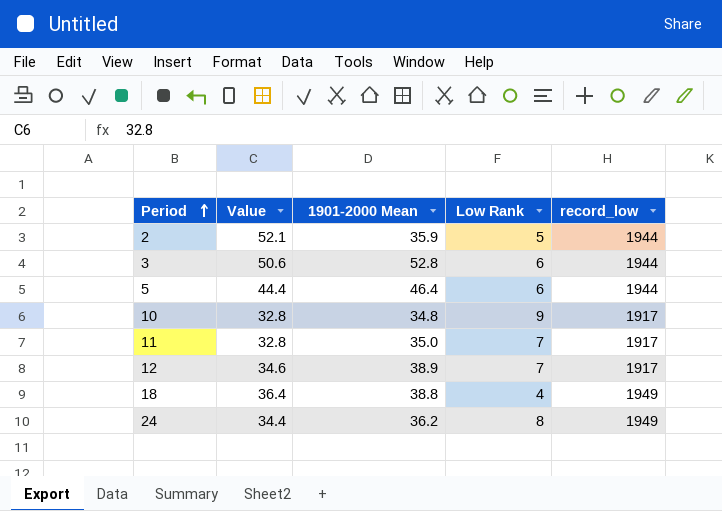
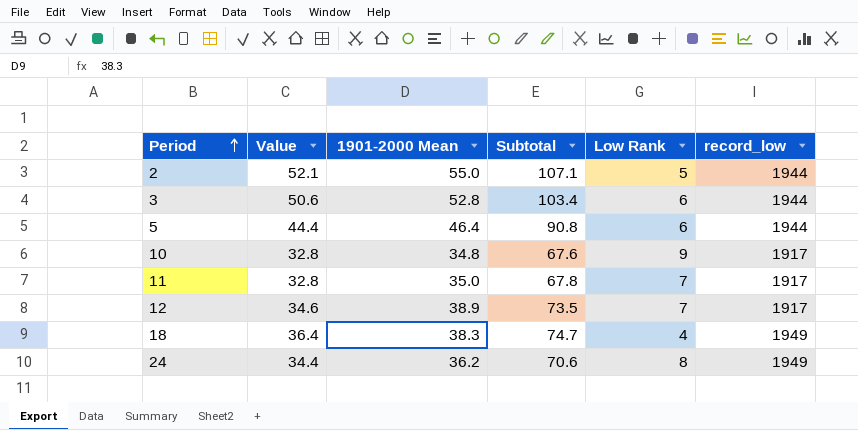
column Subtotal | formula: none -> [Value] + [1901-2000 Mean]
2 | 1901-2000 Mean: 35.9 -> 55.0
18 | 1901-2000 Mean: 38.8 -> 38.3

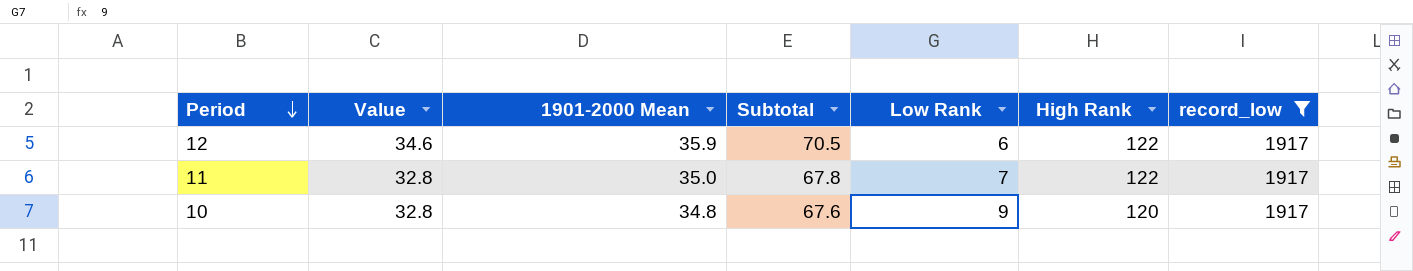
filter: none -> record_low = 1917
row order: Period ascending -> Period descending
column High Rank | position: none -> 6
12 | 1901-2000 Mean: 38.9 -> 35.9
12 | Subtotal: 73.5 -> 70.5
12 | Low Rank: 7 -> 6

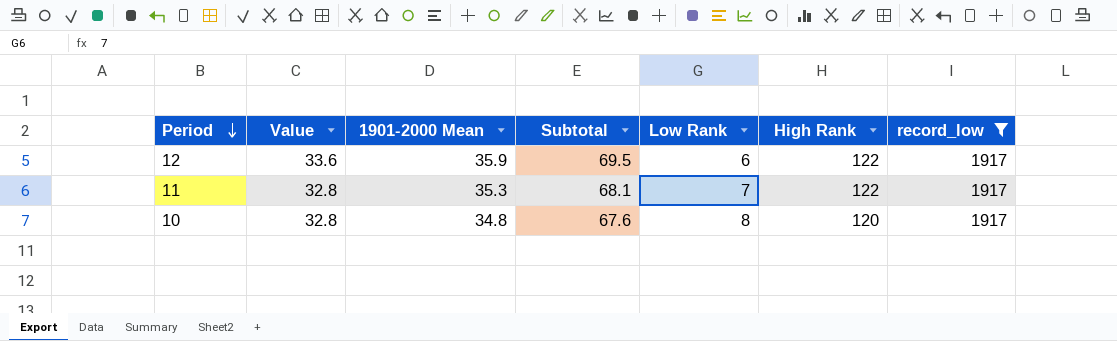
12 | Value: 34.6 -> 33.6
12 | Subtotal: 70.5 -> 69.5
11 | 1901-2000 Mean: 35.0 -> 35.3
11 | Subtotal: 67.8 -> 68.1
10 | Low Rank: 9 -> 8

